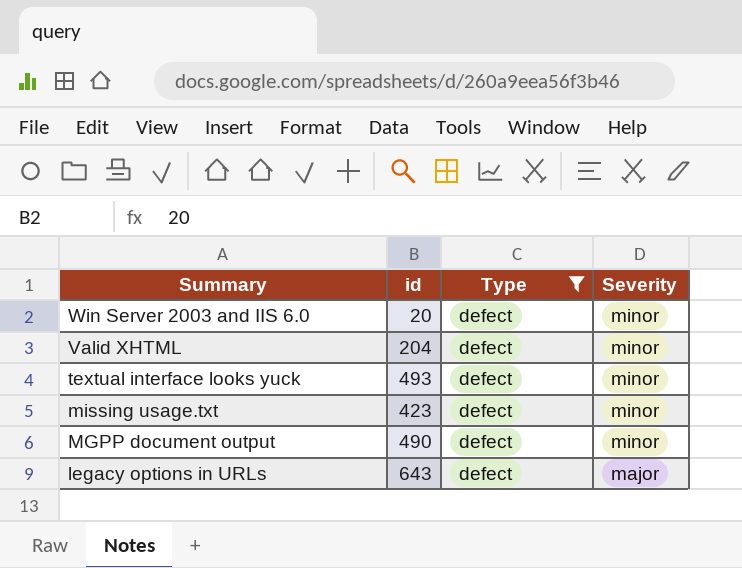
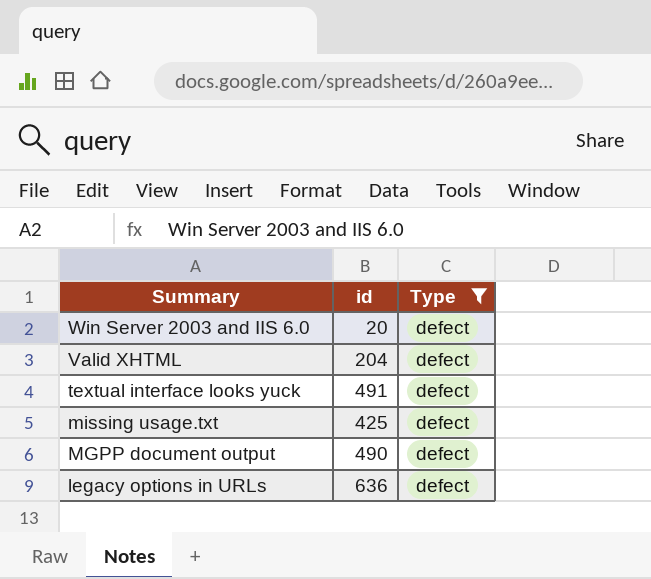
column Severity | position: 4 -> none
textual interface looks yuck | id: 493 -> 491
missing usage.txt | id: 423 -> 425
legacy options in URLs | id: 643 -> 636

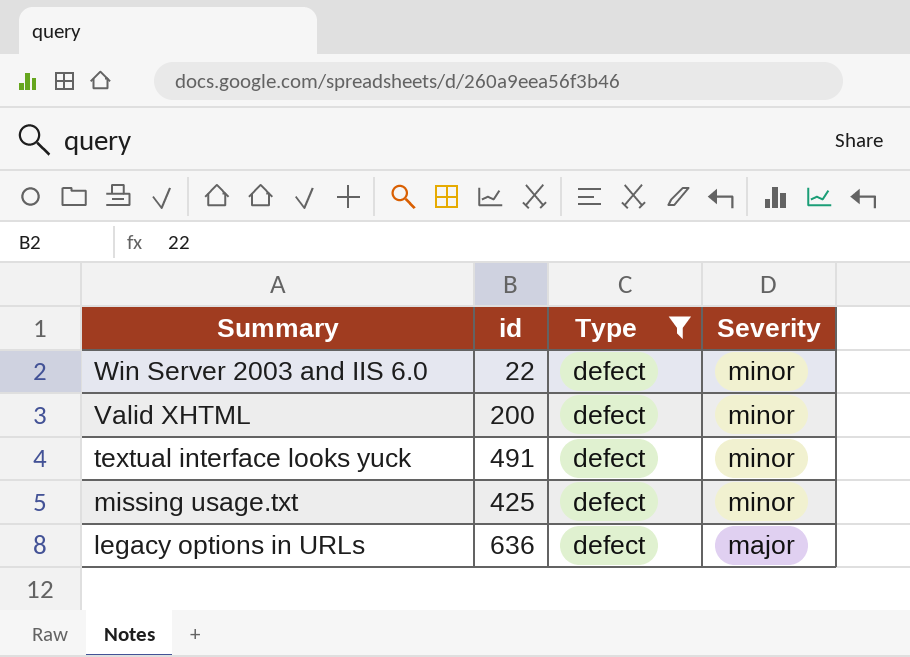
column Severity | position: none -> 4
row MGPP document output: 490 | defect -> none
Win Server 2003 and IIS 6.0 | id: 20 -> 22
Valid XHTML | id: 204 -> 200

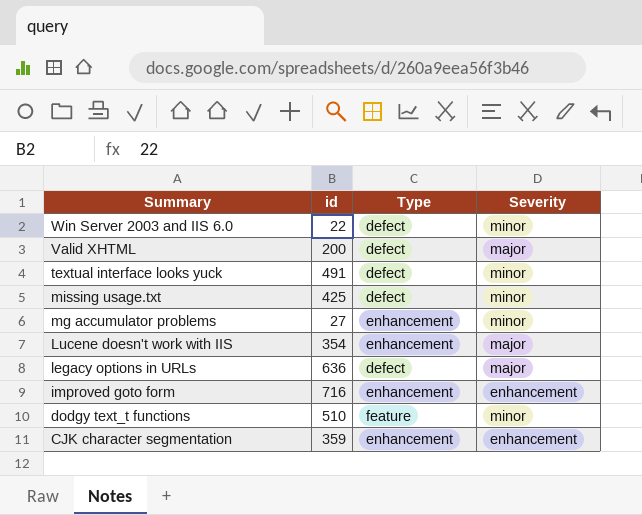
filter: Type = defect -> none
Valid XHTML | Severity: minor -> major

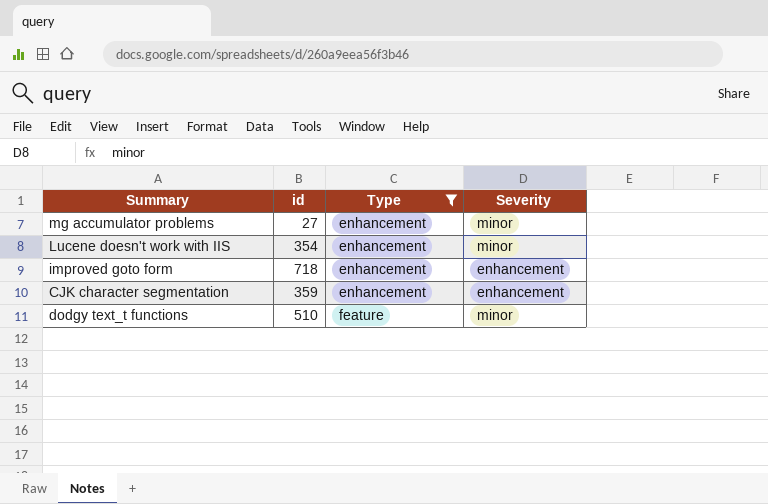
filter: none -> Type != defect
row order: Summary descending -> Type ascending
Lucene doesn't work with IIS | Severity: major -> minor
improved goto form | id: 716 -> 718

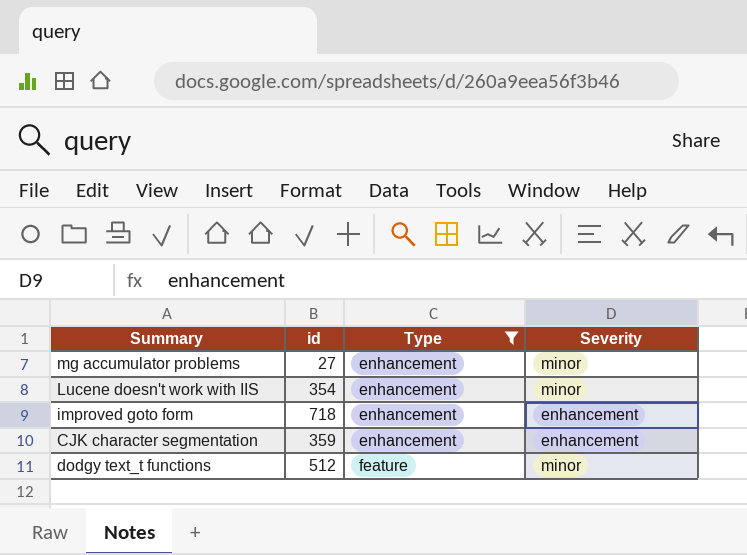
dodgy text_t functions | id: 510 -> 512

